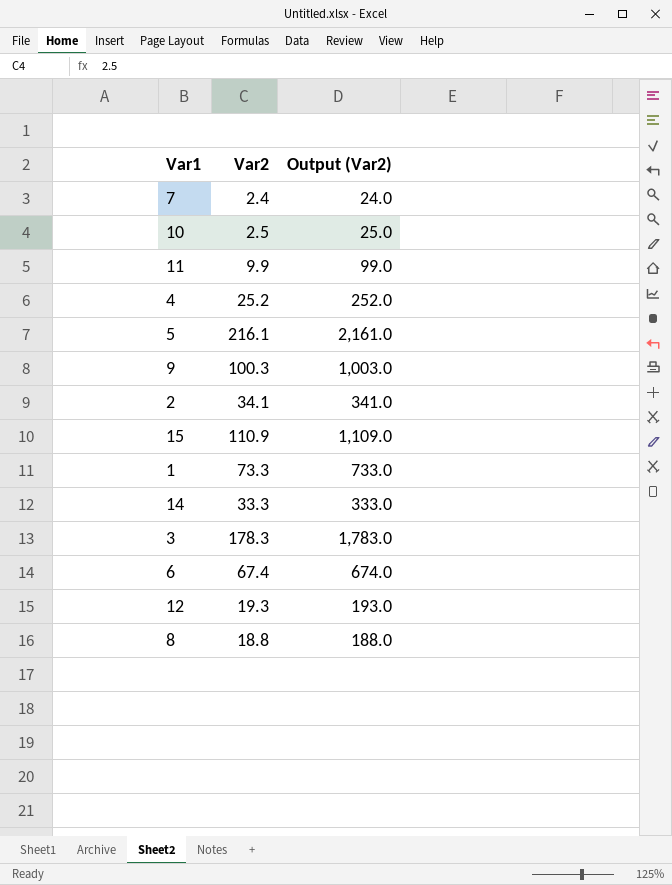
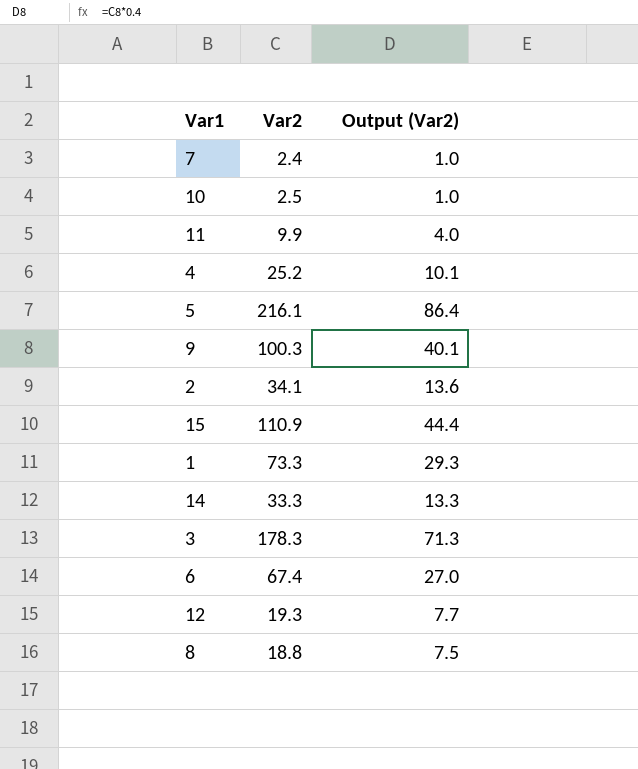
column Output (Var2) | formula: [Var2] * 10 -> [Var2] * 0.4

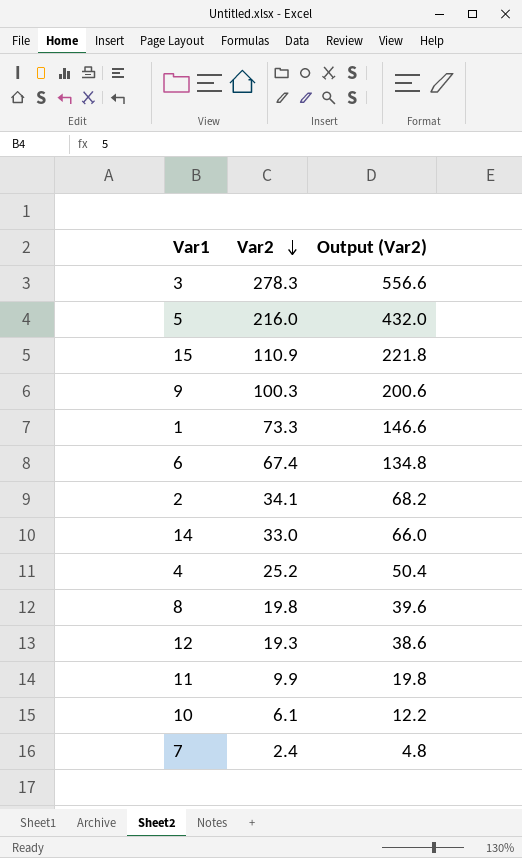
row order: none -> Var2 descending
column Output (Var2) | formula: [Var2] * 0.4 -> [Var2] * 2
3 | Var2: 178.3 -> 278.3
5 | Var2: 216.1 -> 216.0
14 | Var2: 33.3 -> 33.0
8 | Var2: 18.8 -> 19.8
10 | Var2: 2.5 -> 6.1

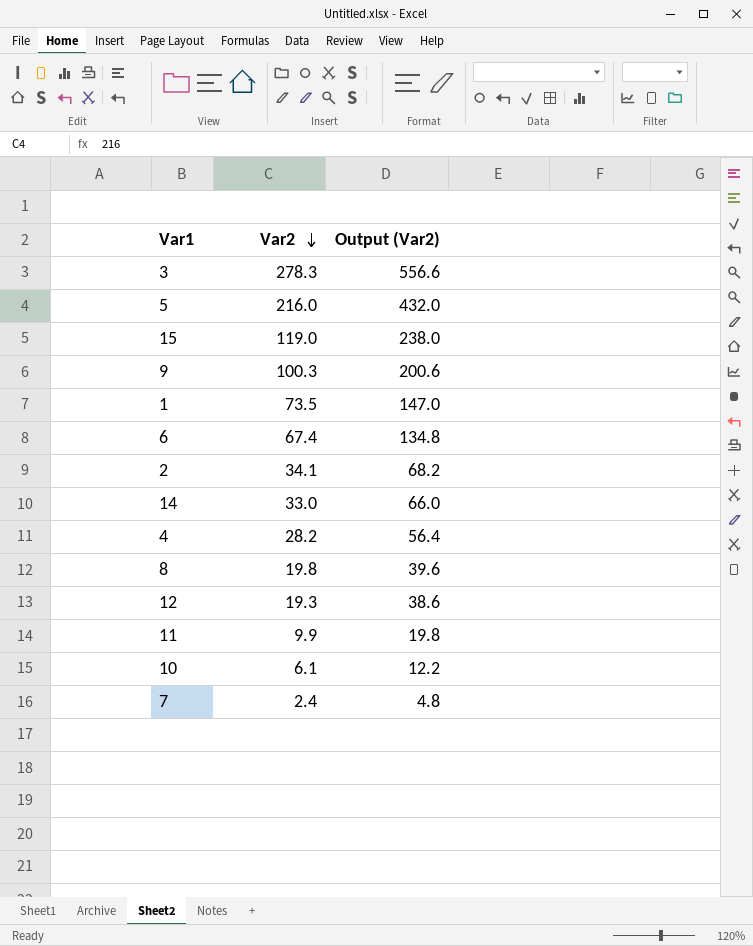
15 | Var2: 110.9 -> 119.0
15 | Output (Var2): 221.8 -> 238.0
1 | Var2: 73.3 -> 73.5
1 | Output (Var2): 146.6 -> 147.0
4 | Var2: 25.2 -> 28.2
4 | Output (Var2): 50.4 -> 56.4

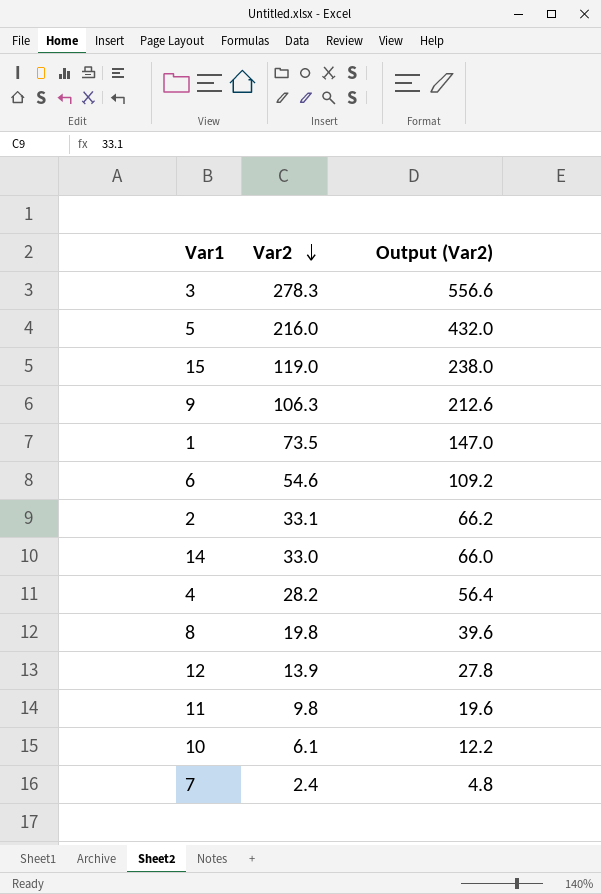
9 | Var2: 100.3 -> 106.3
9 | Output (Var2): 200.6 -> 212.6
6 | Var2: 67.4 -> 54.6
6 | Output (Var2): 134.8 -> 109.2
2 | Var2: 34.1 -> 33.1
2 | Output (Var2): 68.2 -> 66.2
12 | Var2: 19.3 -> 13.9
12 | Output (Var2): 38.6 -> 27.8
11 | Var2: 9.9 -> 9.8
11 | Output (Var2): 19.8 -> 19.6

